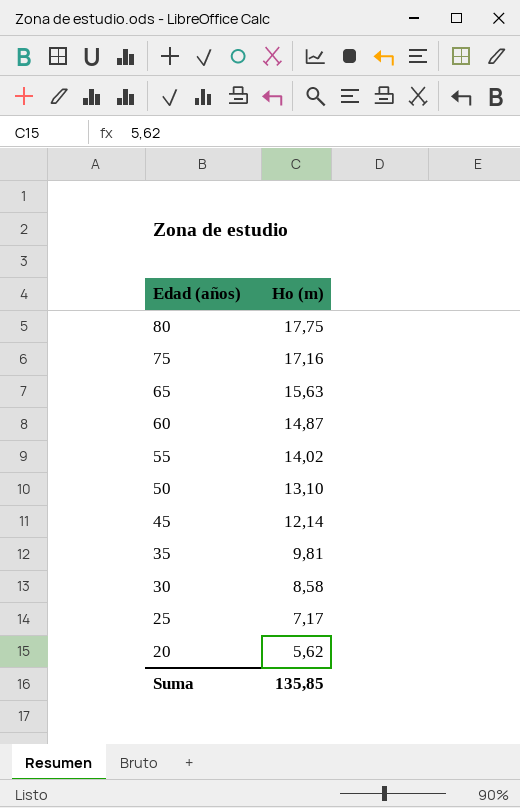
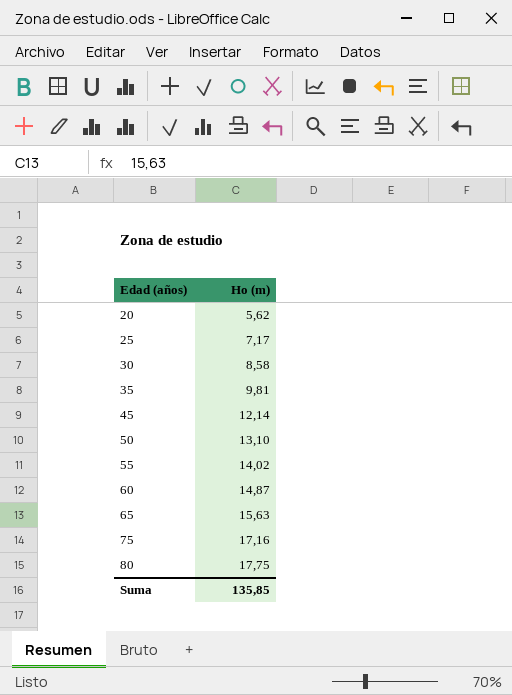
row order: Edad (años) descending -> Edad (años) ascending

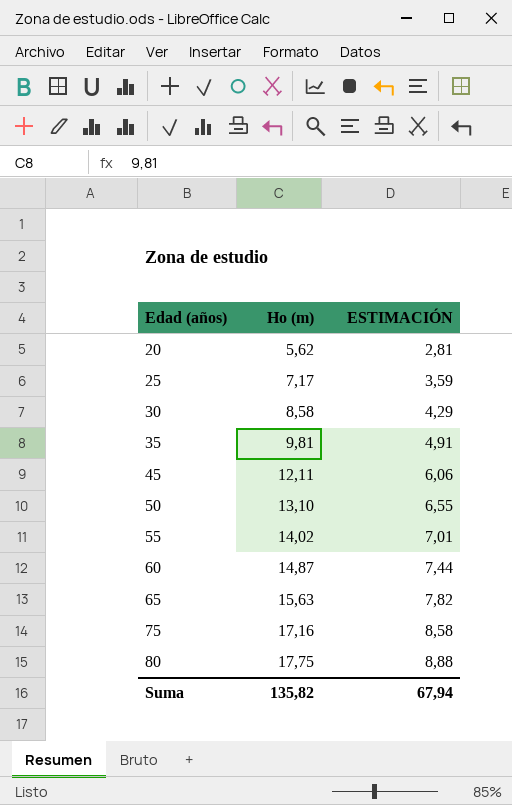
column ESTIMACIÓN | formula: none -> [Ho (m)] * 0,5
45 | Ho (m): 12,14 -> 12,11
Suma | Ho (m): 135,85 -> 135,82

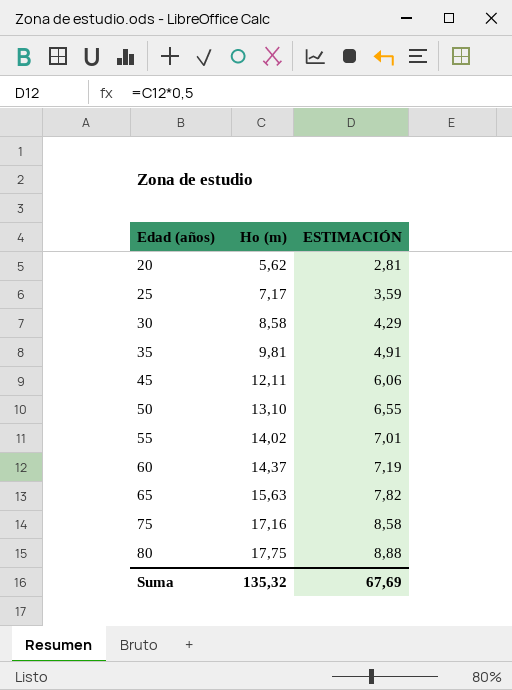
60 | Ho (m): 14,87 -> 14,37
60 | ESTIMACIÓN: 7,44 -> 7,19
Suma | Ho (m): 135,82 -> 135,32
Suma | ESTIMACIÓN: 67,94 -> 67,69

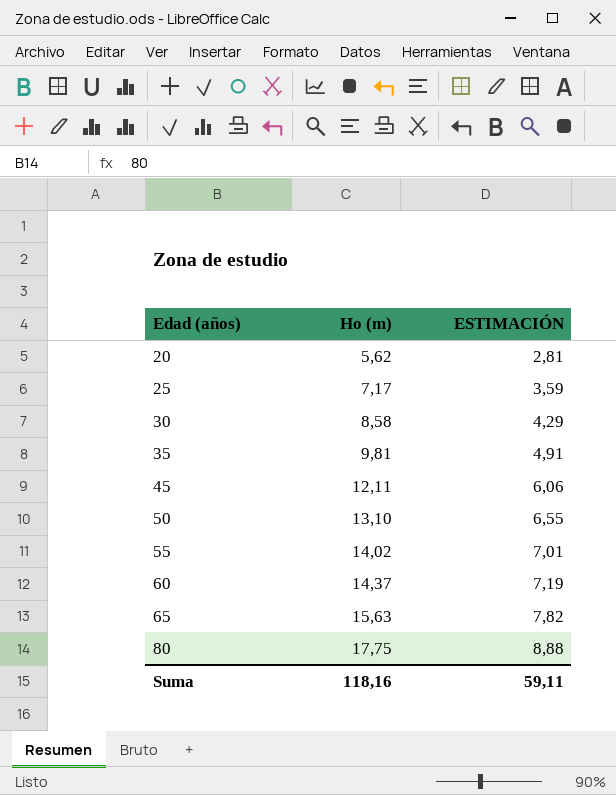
row 75: 17,16 | 8,58 -> none
Suma | Ho (m): 135,32 -> 118,16
Suma | ESTIMACIÓN: 67,69 -> 59,11

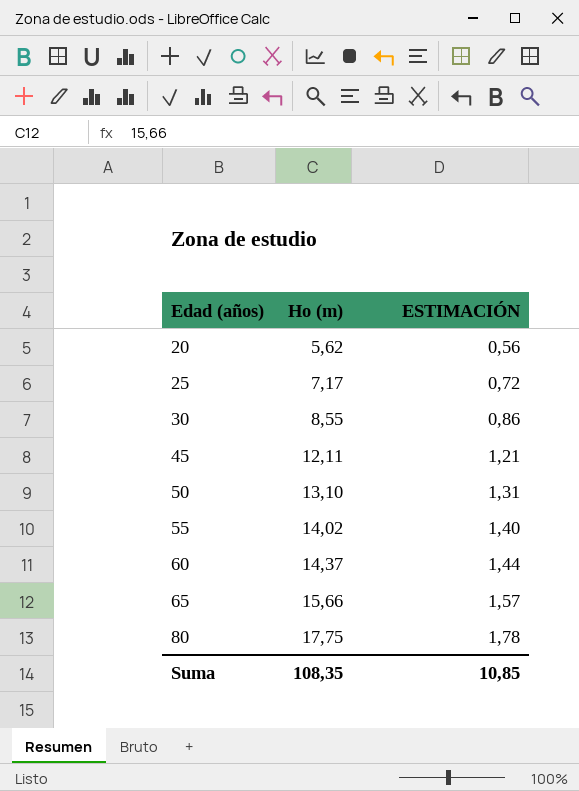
column ESTIMACIÓN | formula: [Ho (m)] * 0,5 -> [Ho (m)] * 0,1
row 35: 9,81 | 4,91 -> none
30 | Ho (m): 8,58 -> 8,55
65 | Ho (m): 15,63 -> 15,66
Suma | Ho (m): 118,16 -> 108,35
Suma | ESTIMACIÓN: 59,11 -> 10,85

